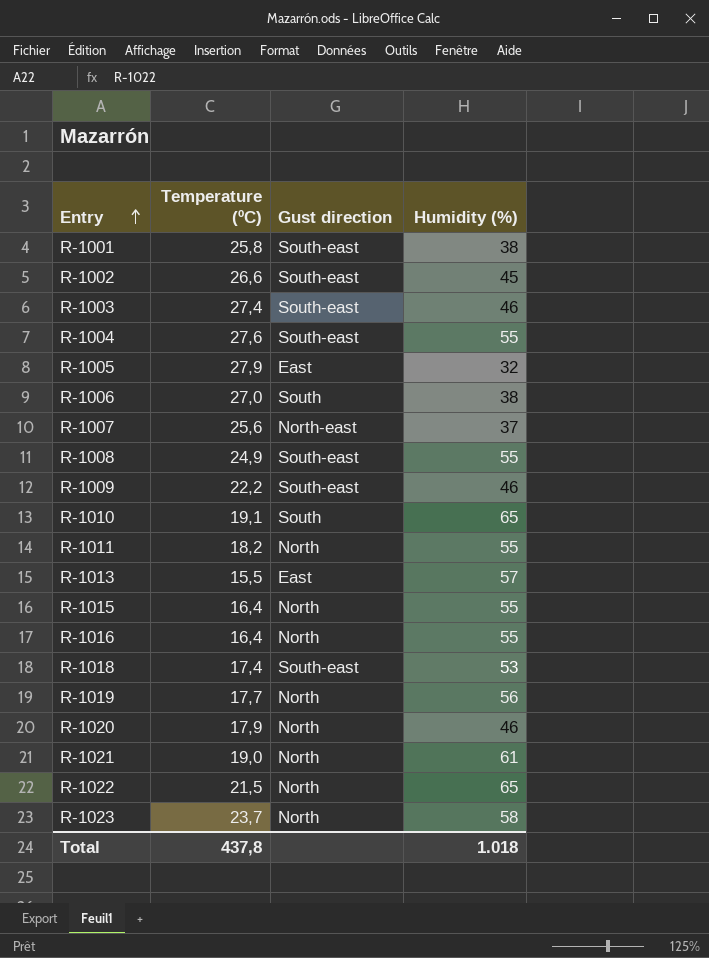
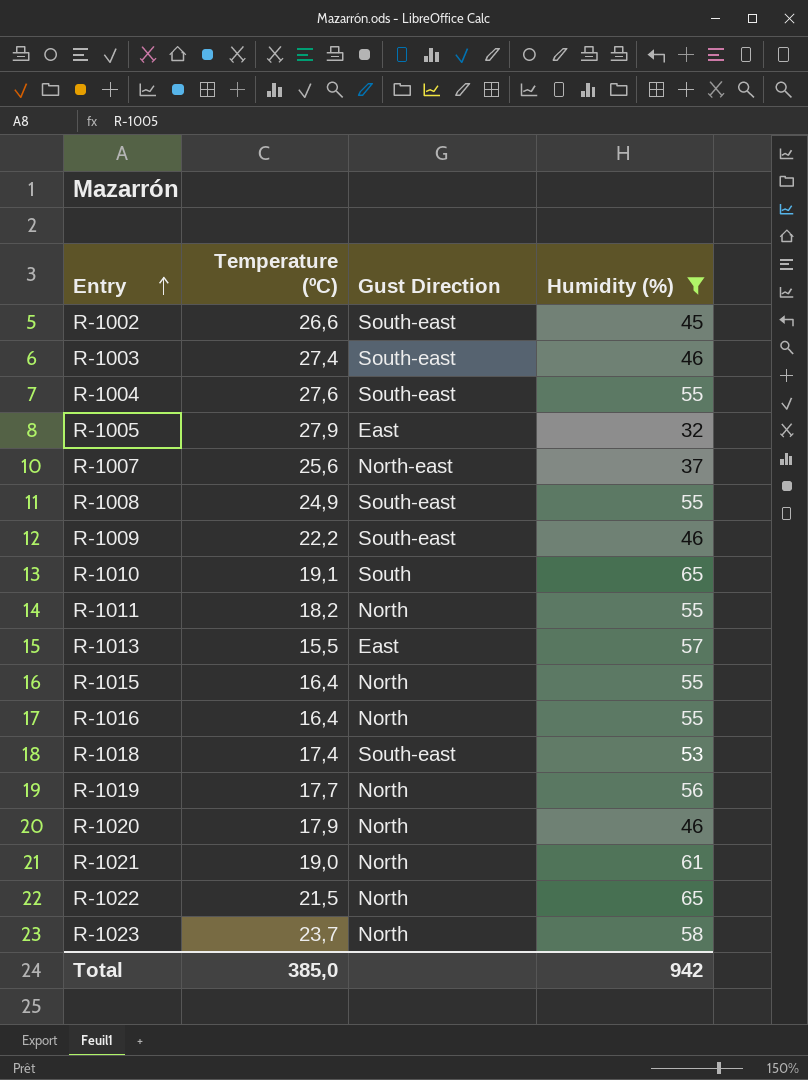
filter: none -> Humidity (%) != 38
column name: Gust direction -> Gust Direction
Total | Temperature (ºC): 437,8 -> 385,0
Total | Humidity (%): 1.018 -> 942

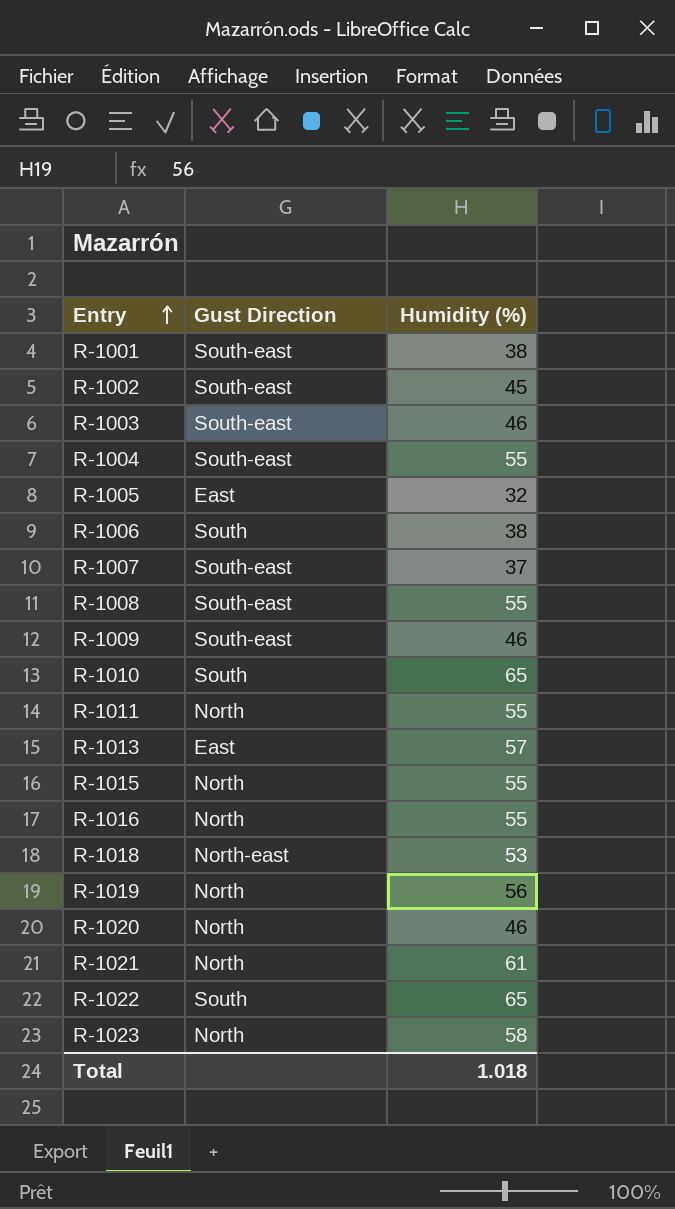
filter: Humidity (%) != 38 -> none
column Temperature (ºC) | position: 2 -> none
R-1007 | Gust Direction: North-east -> South-east
R-1018 | Gust Direction: South-east -> North-east
R-1022 | Gust Direction: North -> South
Total | Humidity (%): 942 -> 1.018

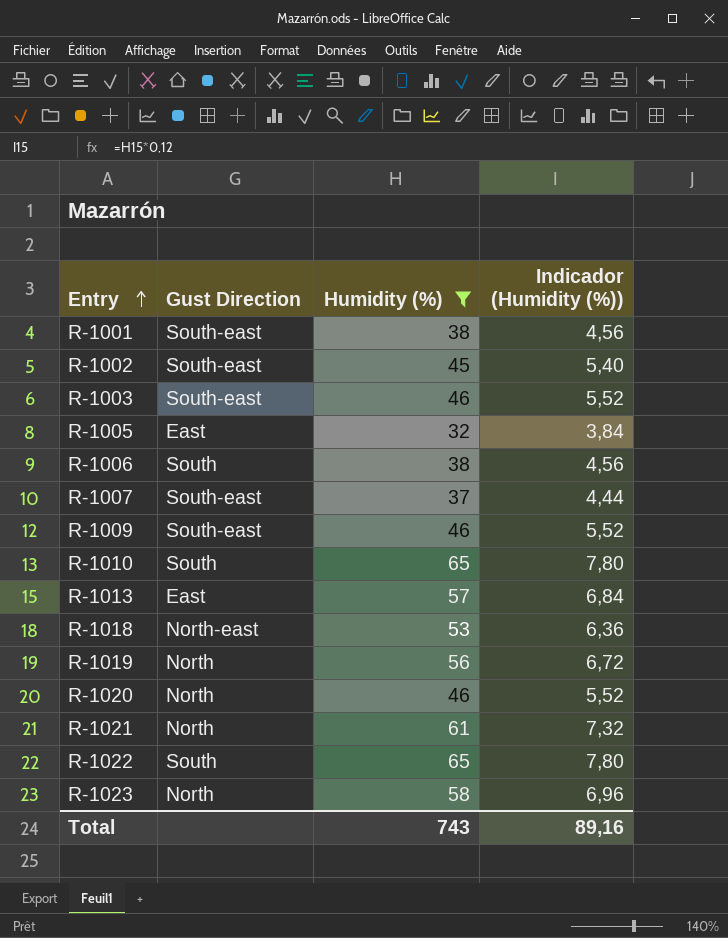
filter: none -> Humidity (%) != 55
column Indicador (Humidity (%)) | formula: none -> [Humidity (%)] * 0,12
Total | Humidity (%): 1.018 -> 743

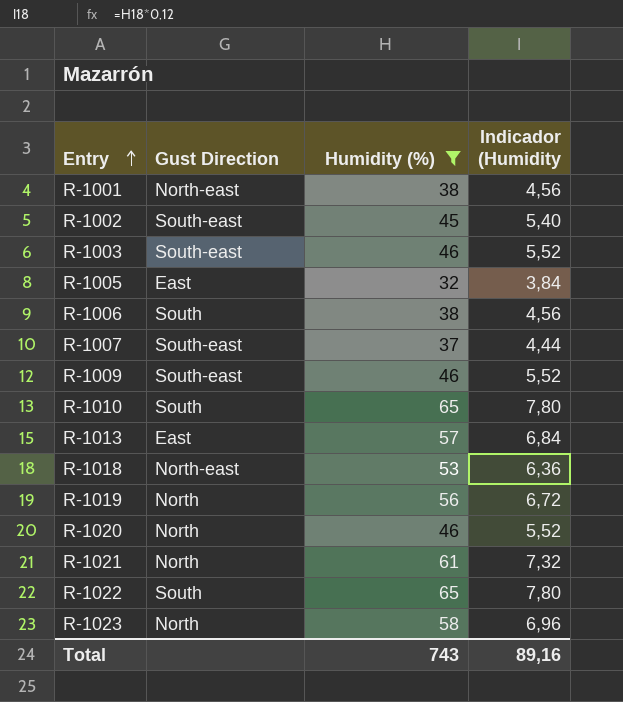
column name: Indicador (Humidity (%)) -> Indicador (Humidity
R-1001 | Gust Direction: South-east -> North-east

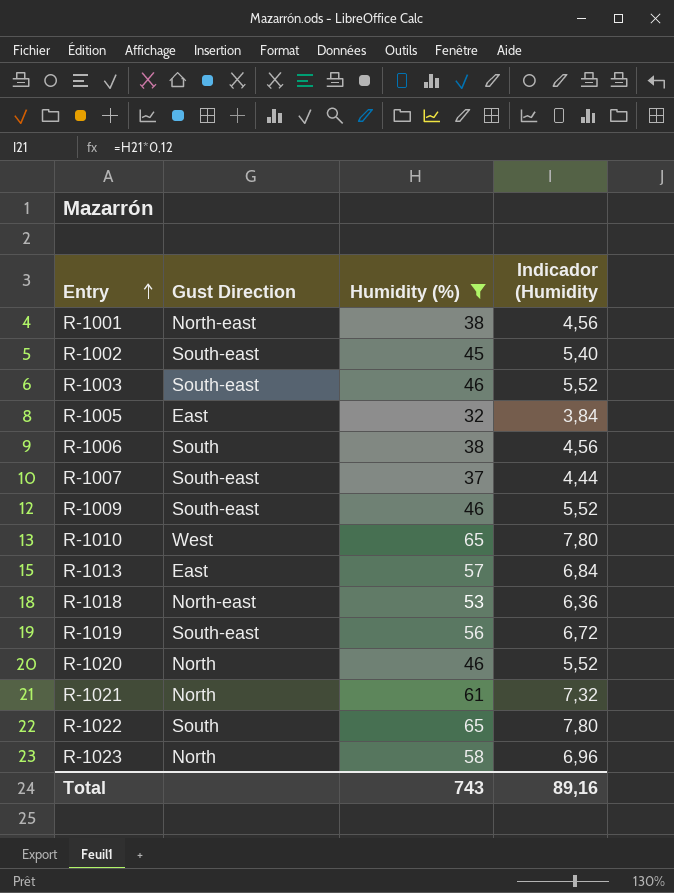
R-1010 | Gust Direction: South -> West
R-1019 | Gust Direction: North -> South-east

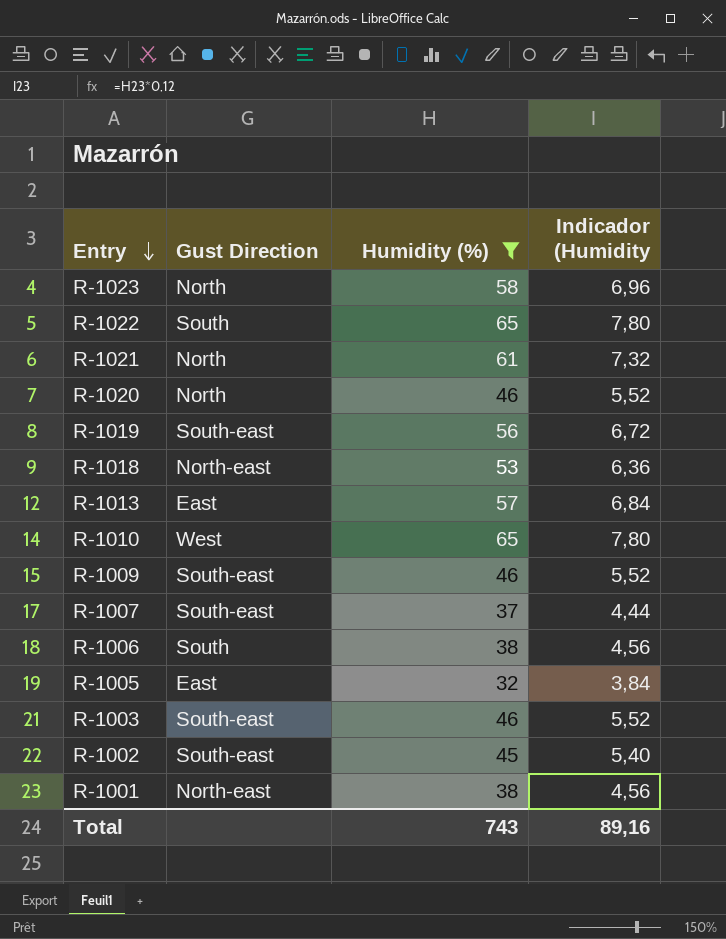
row order: Entry ascending -> Entry descending

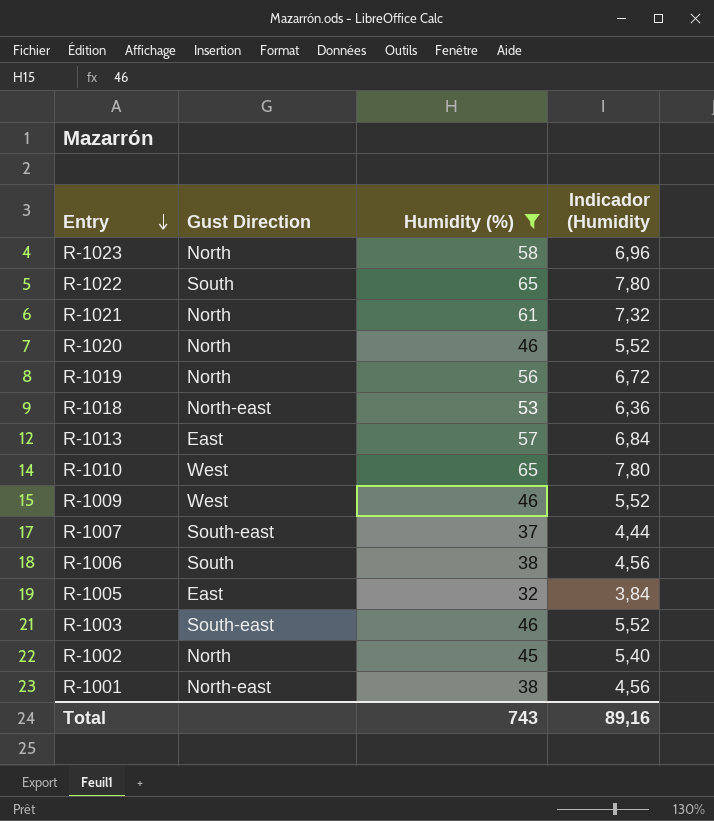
R-1019 | Gust Direction: South-east -> North
R-1009 | Gust Direction: South-east -> West
R-1002 | Gust Direction: South-east -> North

